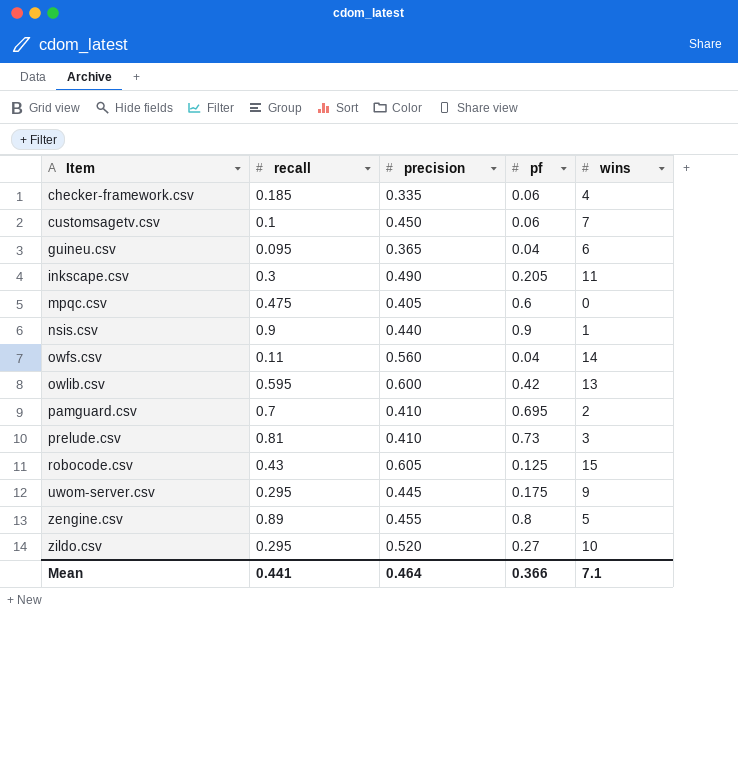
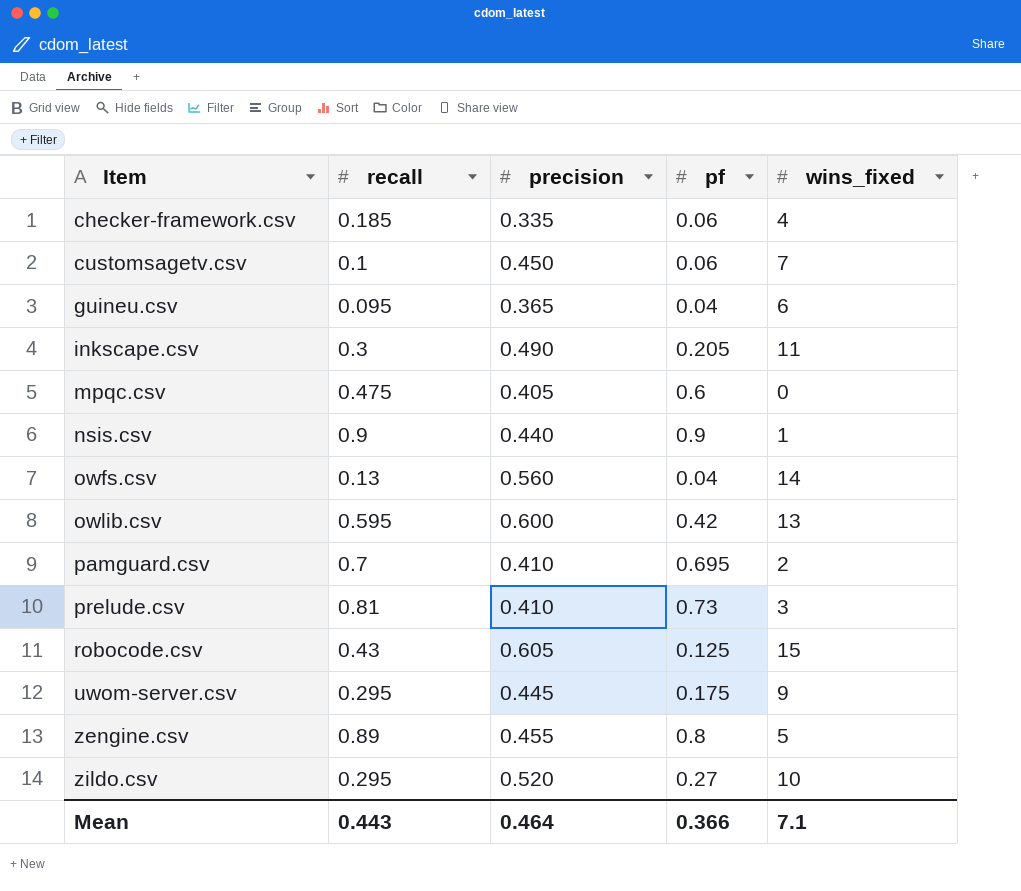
column name: wins -> wins_fixed
owfs.csv | recall: 0.11 -> 0.13
Mean | recall: 0.441 -> 0.443

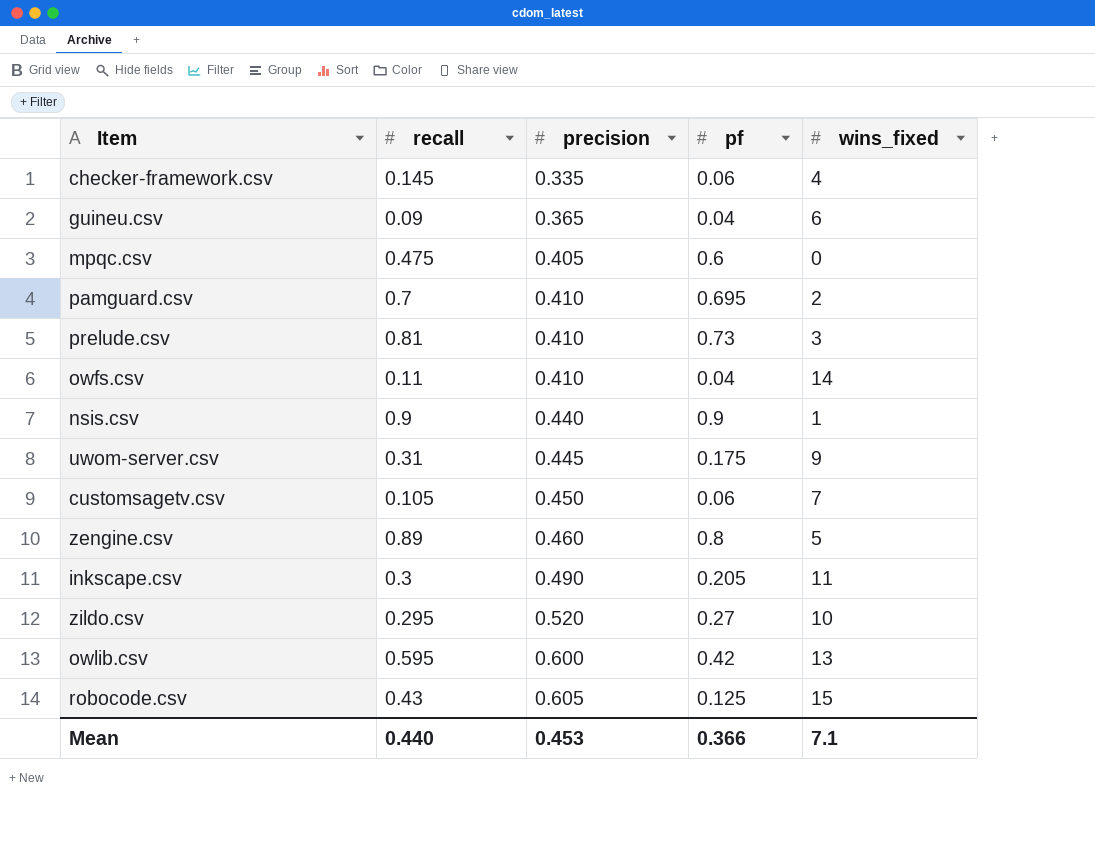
row order: Item ascending -> precision ascending
checker-framework.csv | recall: 0.185 -> 0.145
guineu.csv | recall: 0.095 -> 0.09
owfs.csv | recall: 0.13 -> 0.11
owfs.csv | precision: 0.560 -> 0.410
uwom-server.csv | recall: 0.295 -> 0.31
customsagetv.csv | recall: 0.1 -> 0.105
zengine.csv | precision: 0.455 -> 0.460
Mean | recall: 0.443 -> 0.440
Mean | precision: 0.464 -> 0.453

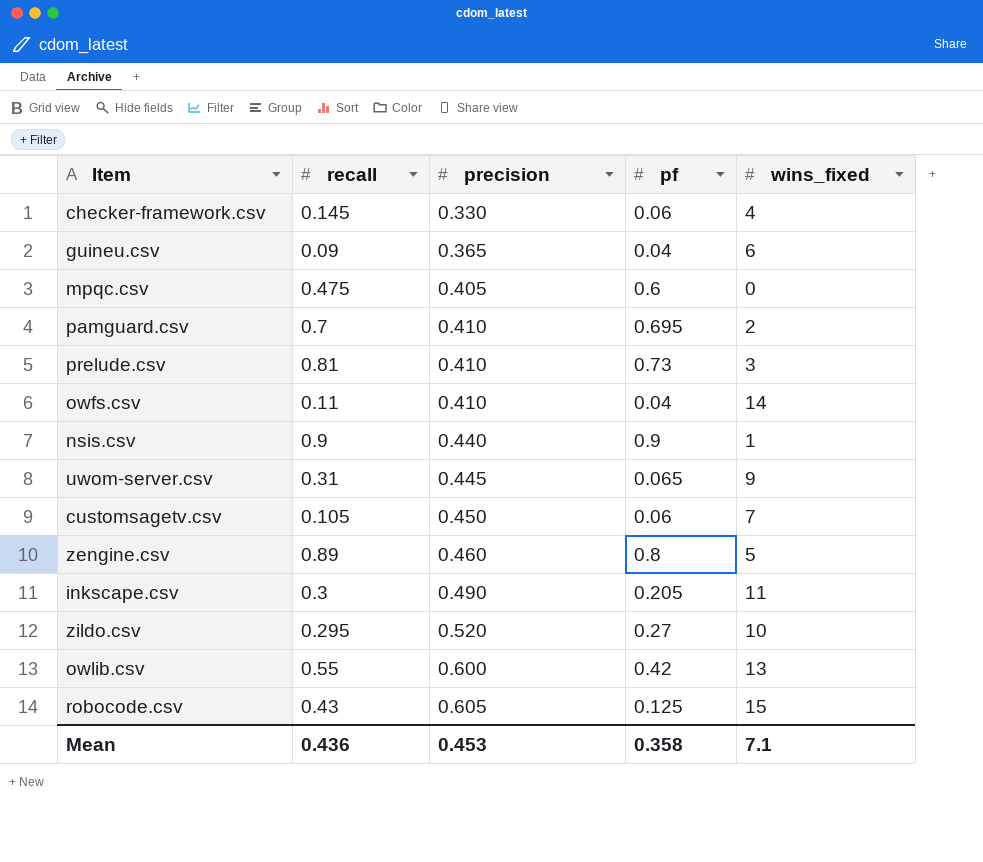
checker-framework.csv | precision: 0.335 -> 0.330
uwom-server.csv | pf: 0.175 -> 0.065
owlib.csv | recall: 0.595 -> 0.55
Mean | recall: 0.440 -> 0.436
Mean | pf: 0.366 -> 0.358

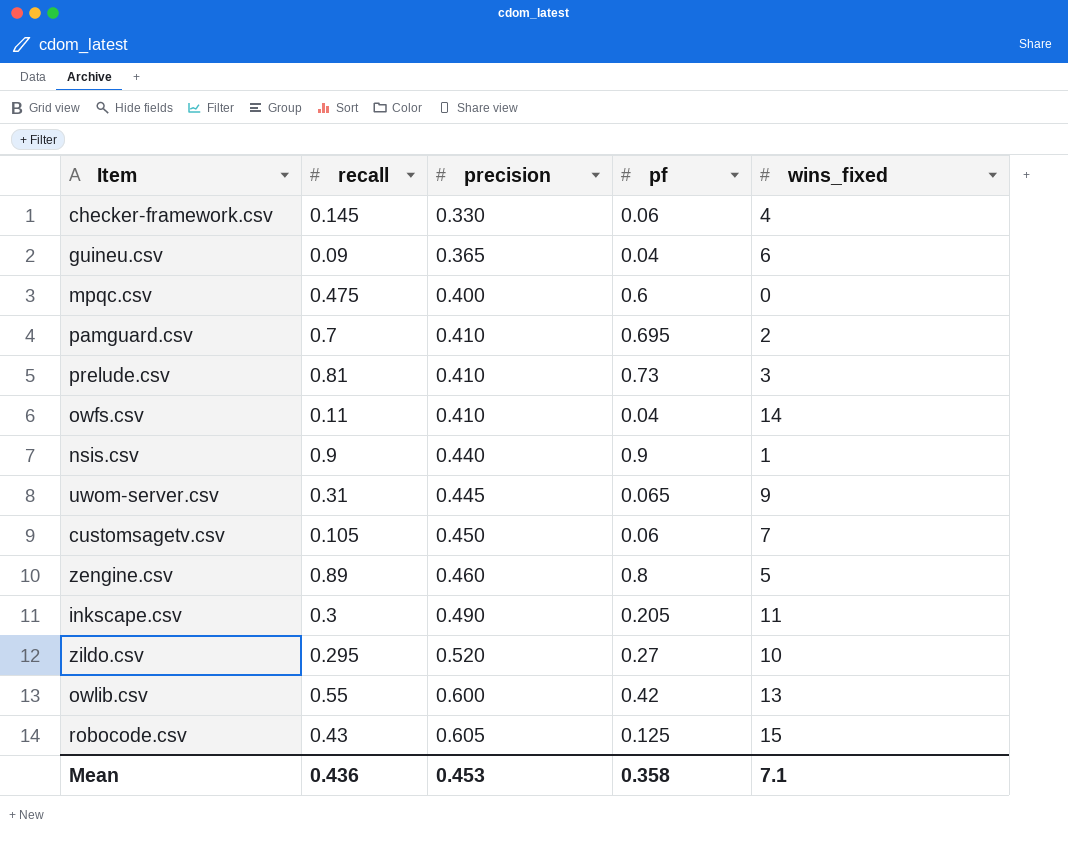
mpqc.csv | precision: 0.405 -> 0.400

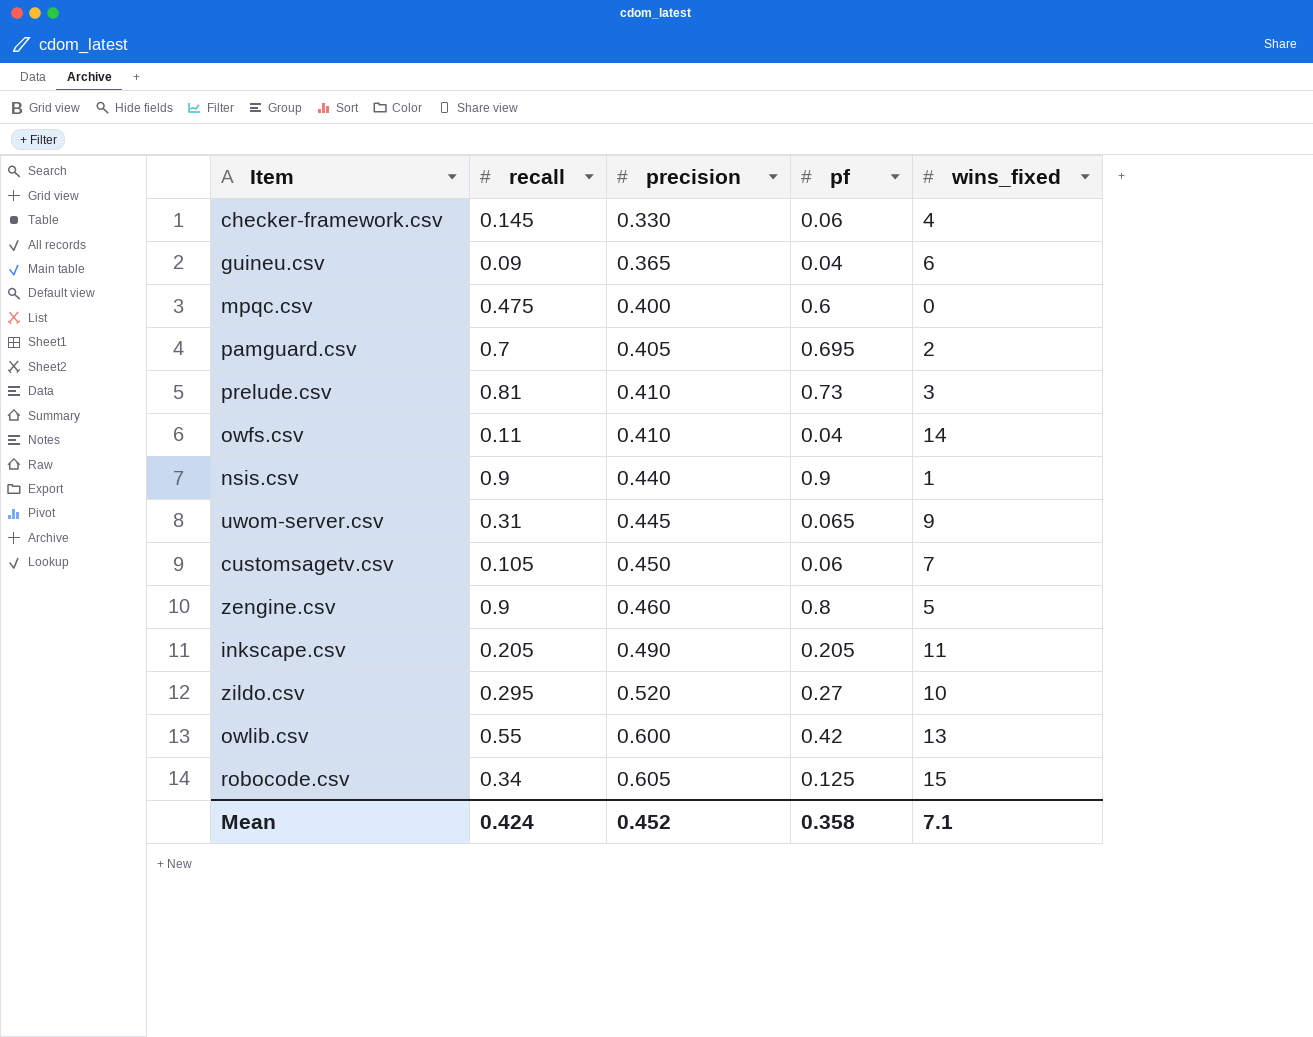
pamguard.csv | precision: 0.410 -> 0.405
zengine.csv | recall: 0.89 -> 0.9
inkscape.csv | recall: 0.3 -> 0.205
robocode.csv | recall: 0.43 -> 0.34
Mean | recall: 0.436 -> 0.424
Mean | precision: 0.453 -> 0.452

